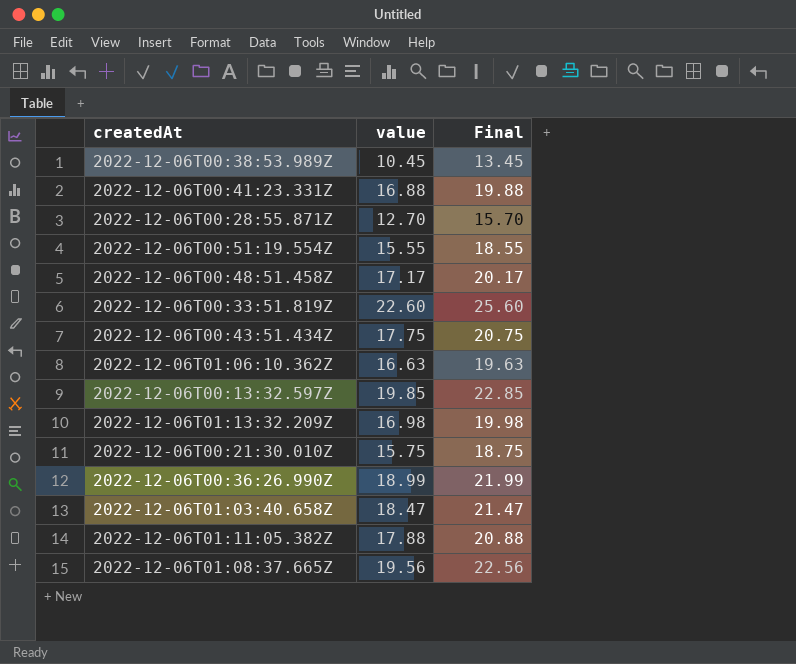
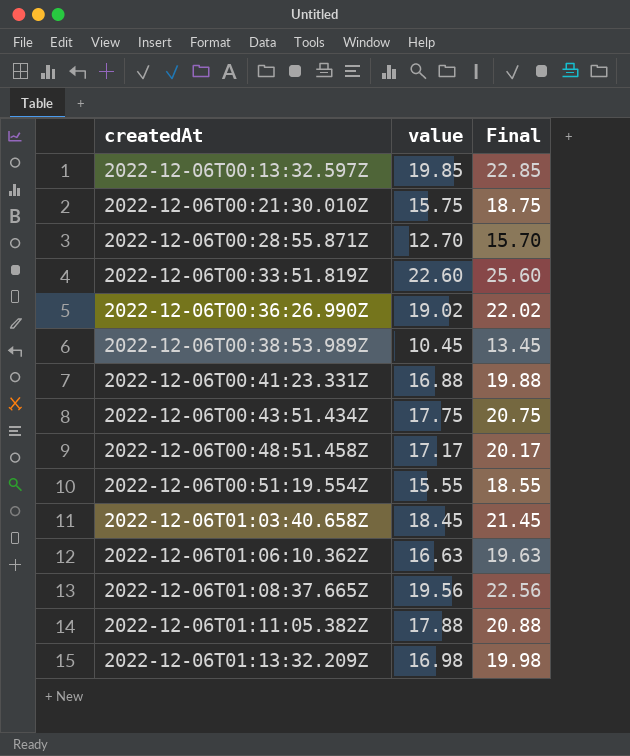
row order: none -> createdAt ascending
2022-12-06T00:36:26.990Z | value: 18.99 -> 19.02
2022-12-06T00:36:26.990Z | Final: 21.99 -> 22.02
2022-12-06T01:03:40.658Z | value: 18.47 -> 18.45
2022-12-06T01:03:40.658Z | Final: 21.47 -> 21.45

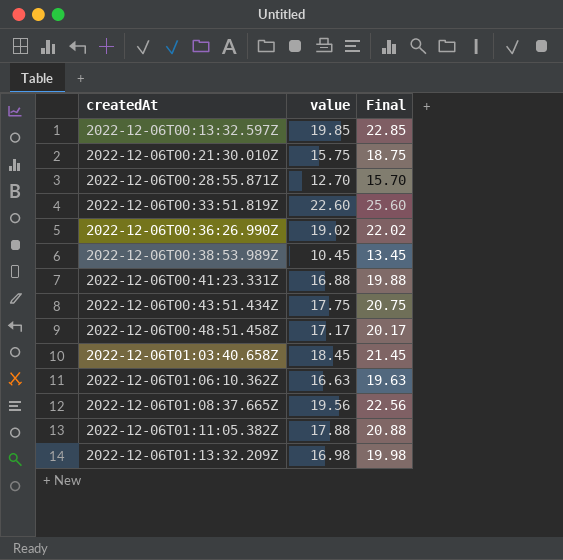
row 2022-12-06T00:51:19.554Z: 15.55 | 18.55 -> none

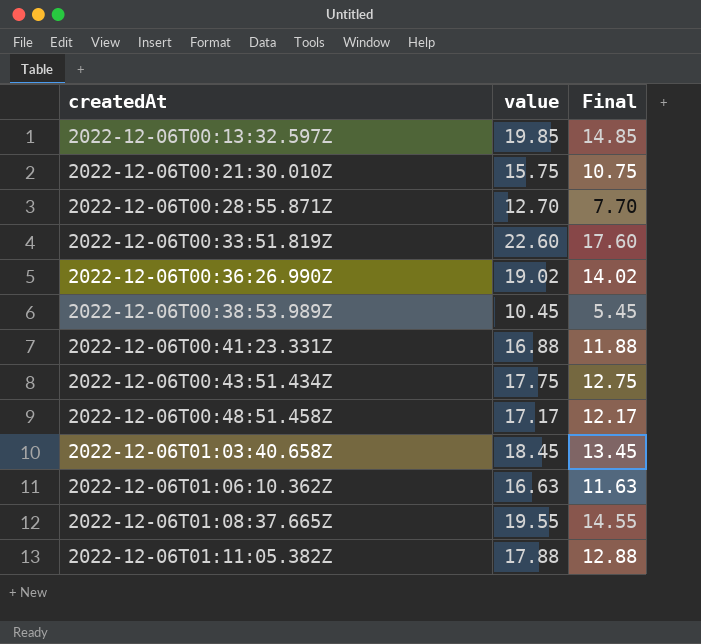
column Final | formula: [value] + 3 -> [value] - 5
row 2022-12-06T01:13:32.209Z: 16.98 | 19.98 -> none
2022-12-06T01:08:37.665Z | value: 19.56 -> 19.55

